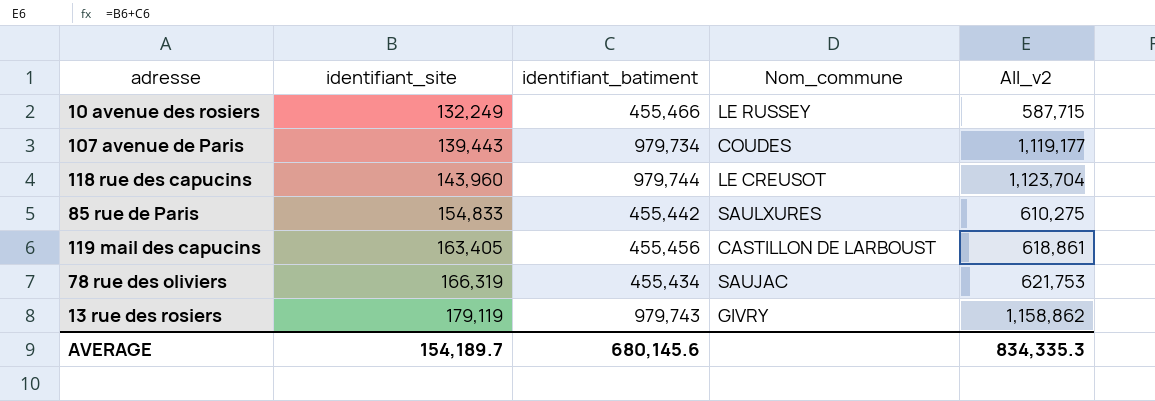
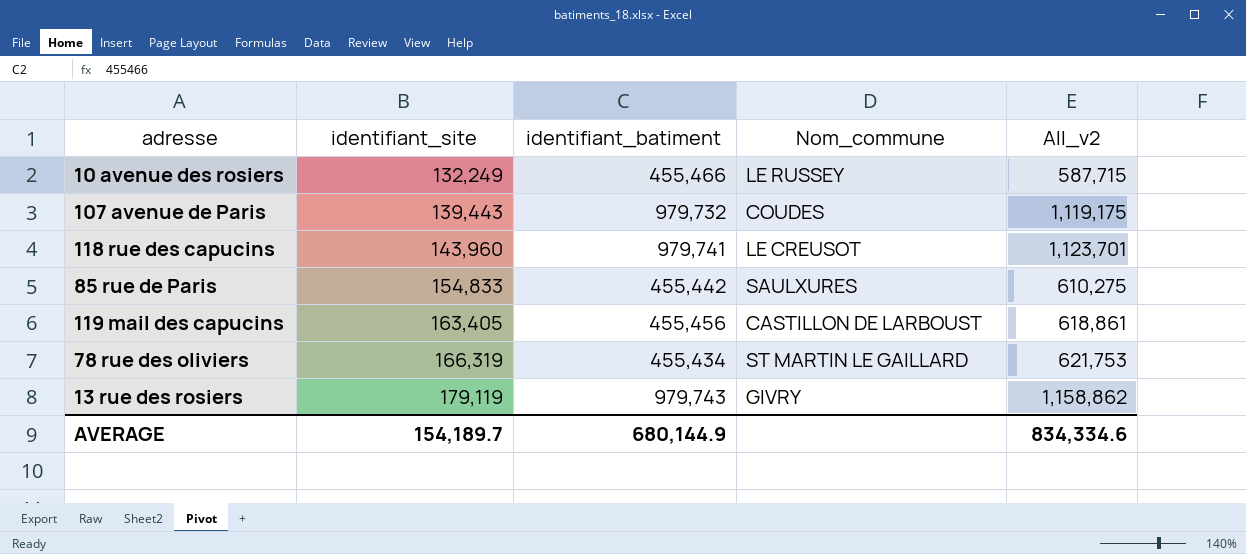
107 avenue de Paris | identifiant_batiment: 979,734 -> 979,732
107 avenue de Paris | All_v2: 1,119,177 -> 1,119,175
118 rue des capucins | identifiant_batiment: 979,744 -> 979,741
118 rue des capucins | All_v2: 1,123,704 -> 1,123,701
78 rue des oliviers | Nom_commune: SAUJAC -> ST MARTIN LE GAILLARD
AVERAGE | identifiant_batiment: 680,145.6 -> 680,144.9
AVERAGE | All_v2: 834,335.3 -> 834,334.6

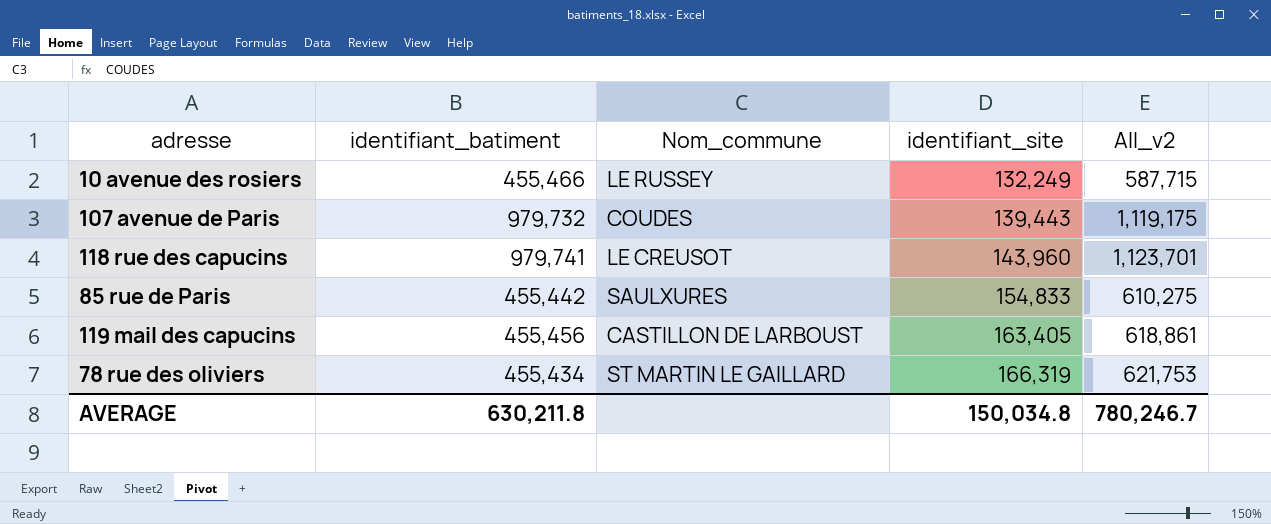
column identifiant_site | position: 2 -> 4
row 13 rue des rosiers: 179,119 | 979,743 | GIVRY | 1,158,862 -> none
AVERAGE | identifiant_batiment: 680,144.9 -> 630,211.8
AVERAGE | identifiant_site: 154,189.7 -> 150,034.8
AVERAGE | All_v2: 834,334.6 -> 780,246.7

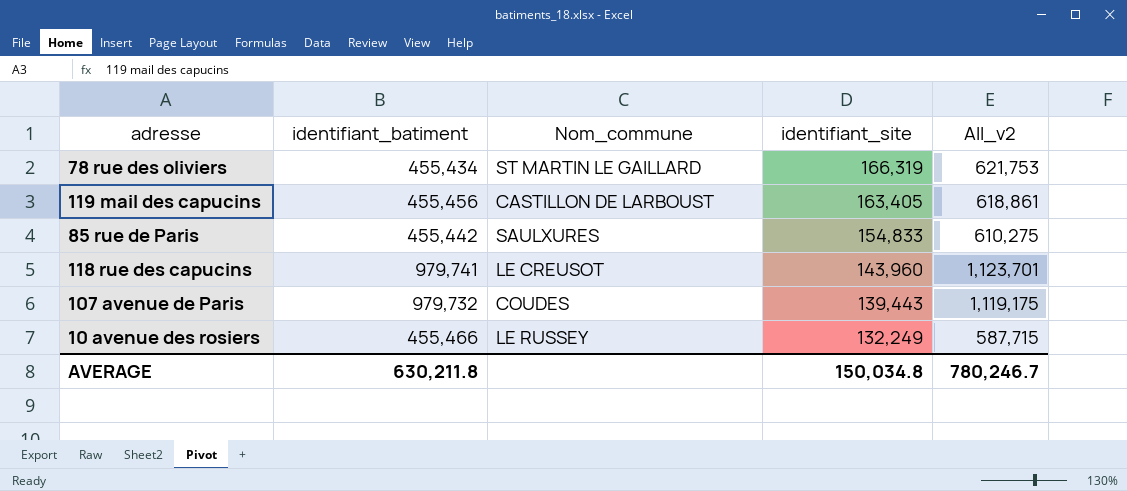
row order: identifiant_site ascending -> identifiant_site descending

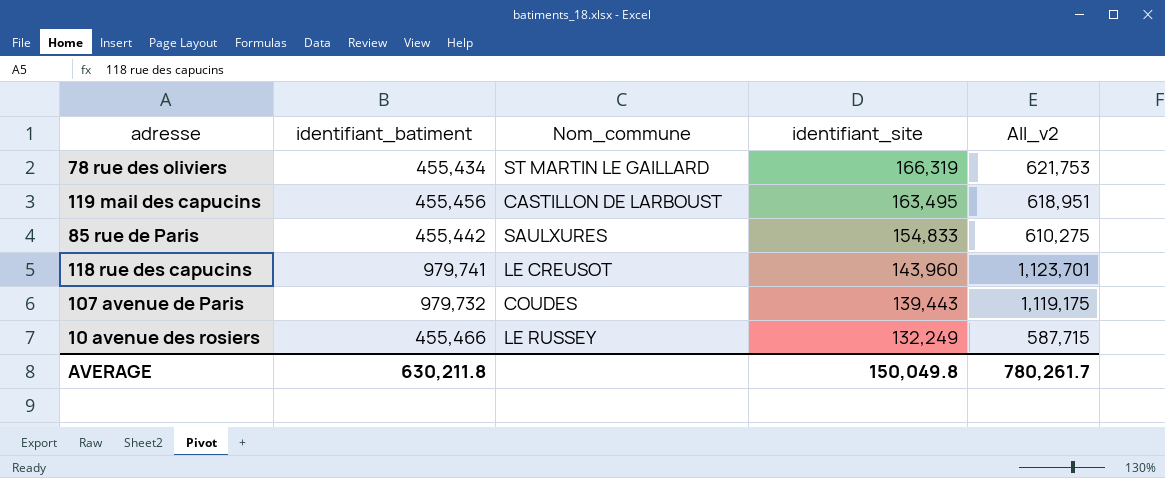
119 mail des capucins | identifiant_site: 163,405 -> 163,495
119 mail des capucins | All_v2: 618,861 -> 618,951
AVERAGE | identifiant_site: 150,034.8 -> 150,049.8
AVERAGE | All_v2: 780,246.7 -> 780,261.7

